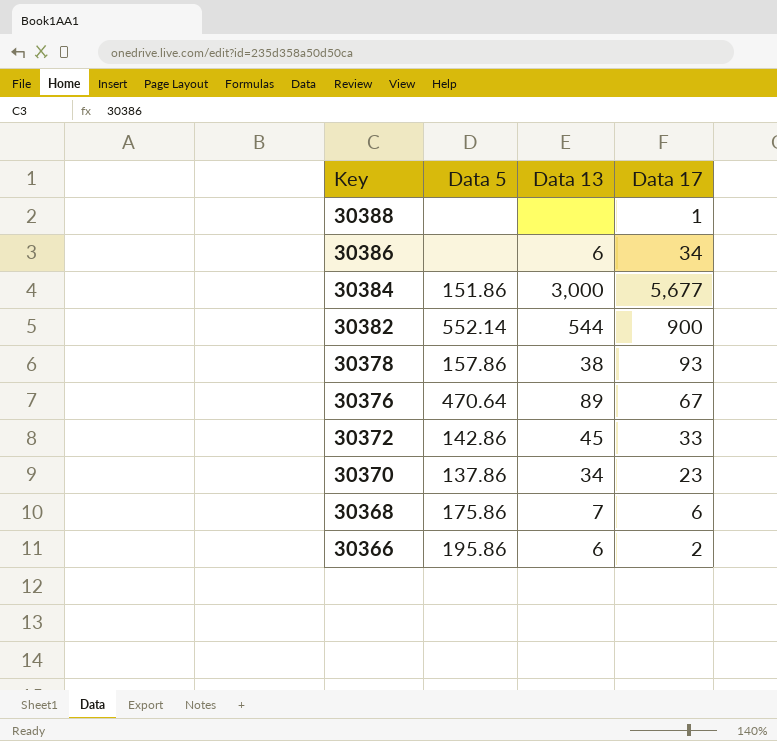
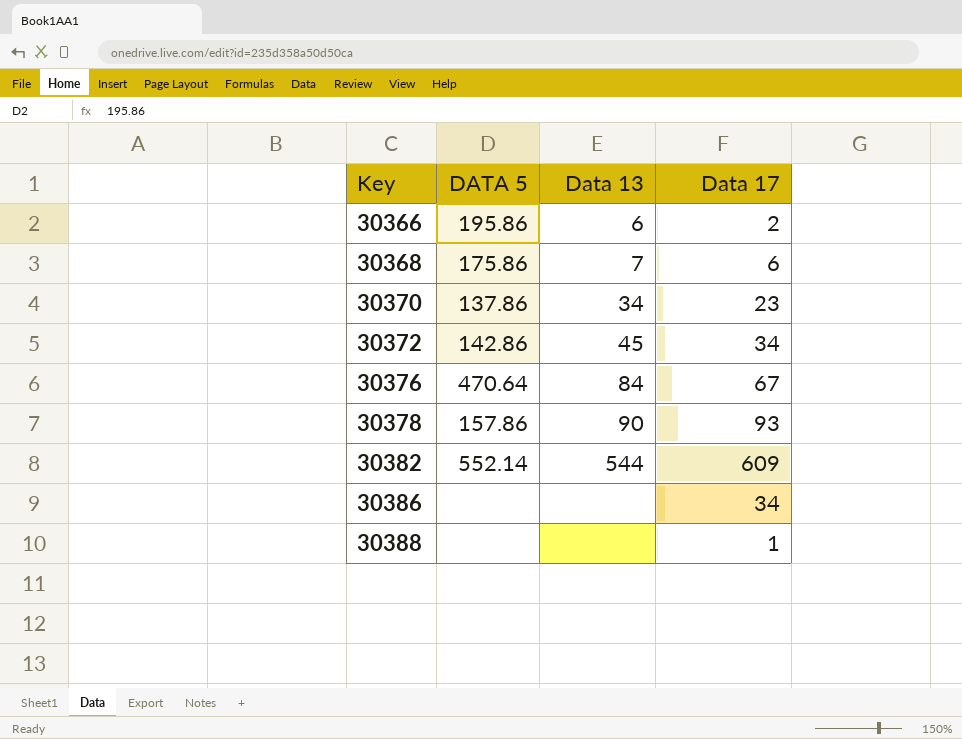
row order: Key descending -> Key ascending
column name: Data 5 -> DATA 5
row 30384: 151.86 | 3,000 | 5,677 -> none
30372 | Data 17: 33 -> 34
30376 | Data 13: 89 -> 84
30378 | Data 13: 38 -> 90
30382 | Data 17: 900 -> 609
30386 | Data 13: 6 -> none

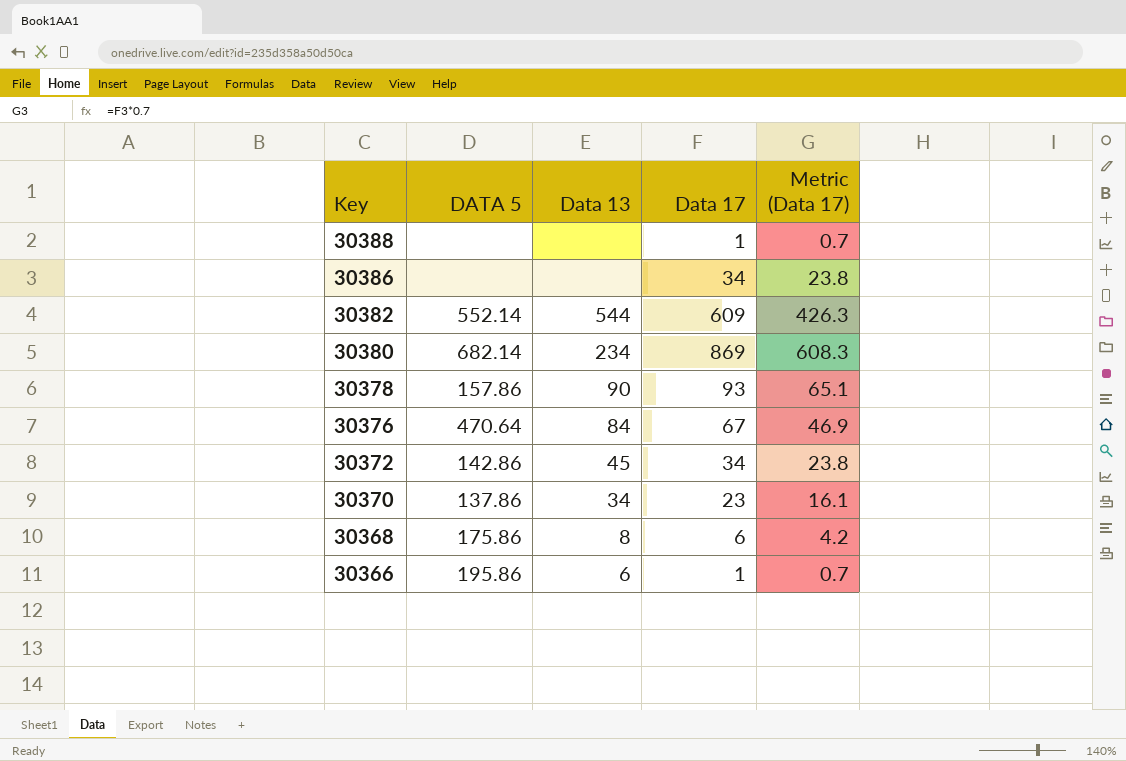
row order: Key ascending -> Key descending
column Metric (Data 17) | formula: none -> [Data 17] * 0.7
row 30380: none -> 682.14 | 234 | 869 | 608.3
30368 | Data 13: 7 -> 8
30366 | Data 17: 2 -> 1

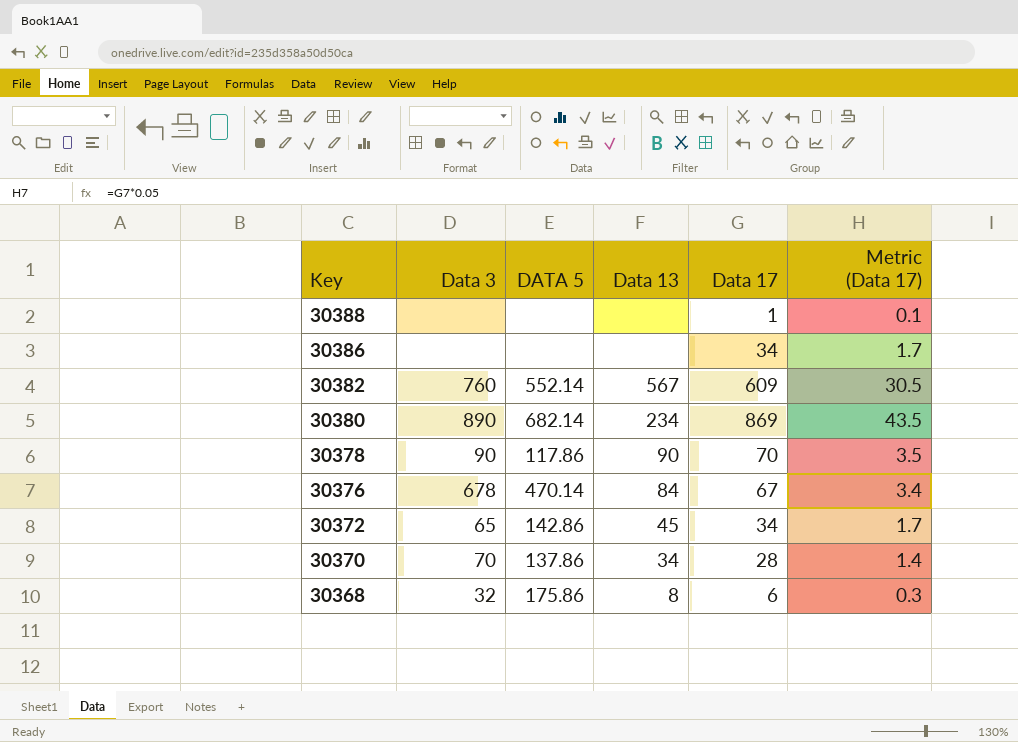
column Data 3 | position: none -> 2
column Metric (Data 17) | formula: [Data 17] * 0.7 -> [Data 17] * 0.05
row 30366: 195.86 | 6 | 1 | 0.7 -> none
30382 | Data 13: 544 -> 567
30378 | DATA 5: 157.86 -> 117.86
30378 | Data 17: 93 -> 70
30376 | DATA 5: 470.64 -> 470.14
30370 | Data 17: 23 -> 28

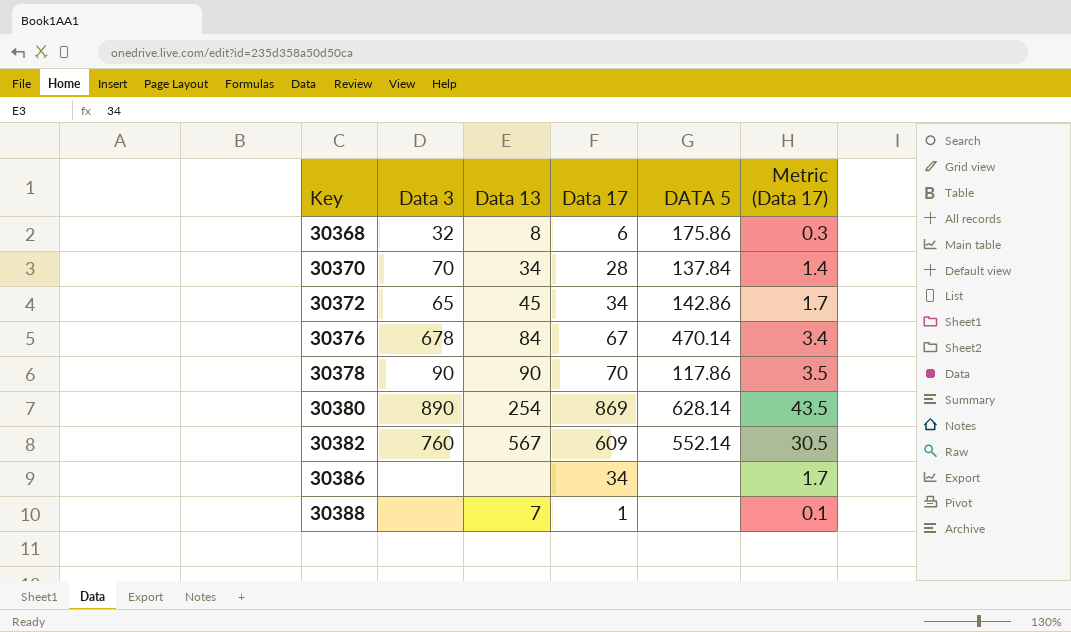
row order: Key descending -> Key ascending
column DATA 5 | position: 3 -> 5
30370 | DATA 5: 137.86 -> 137.84
30380 | Data 13: 234 -> 254
30380 | DATA 5: 682.14 -> 628.14
30388 | Data 13: none -> 7

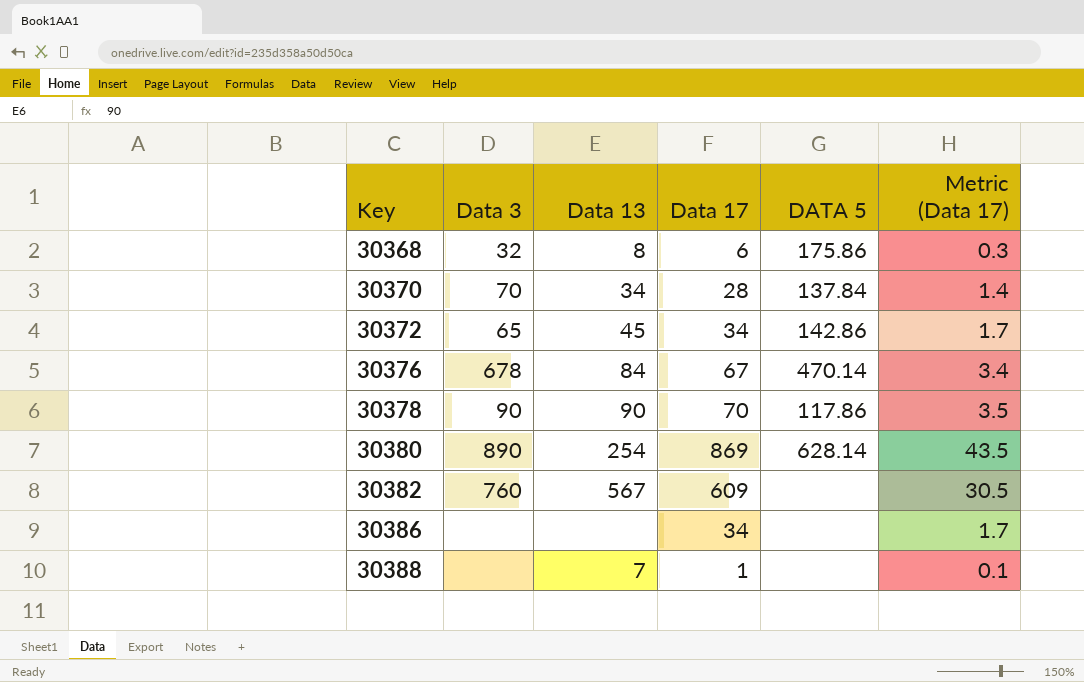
30382 | DATA 5: 552.14 -> none

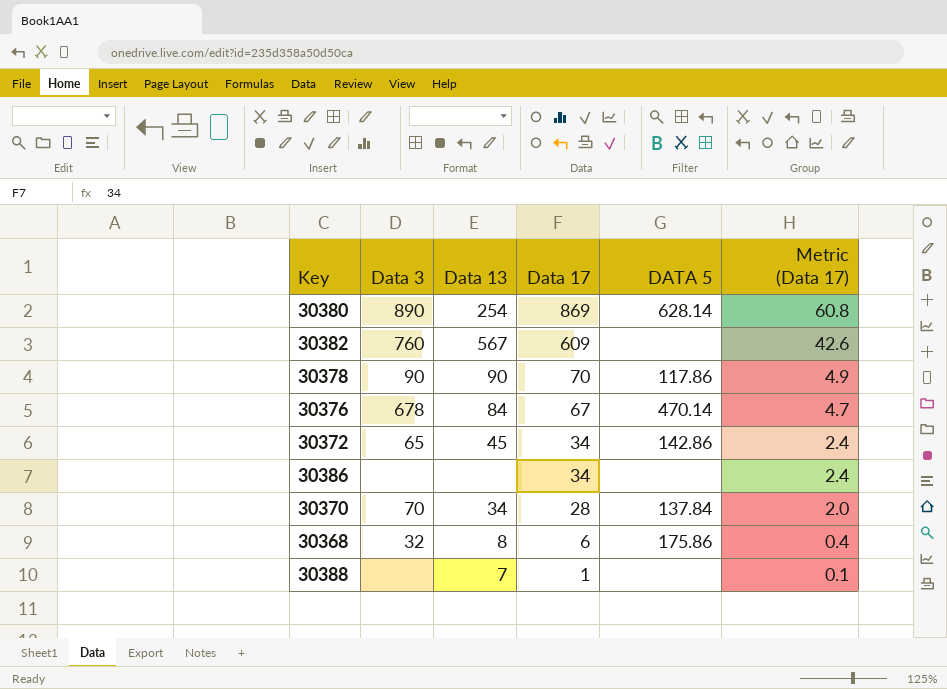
row order: Key ascending -> Data 17 descending
column Metric (Data 17) | formula: [Data 17] * 0.05 -> [Data 17] * 0.07

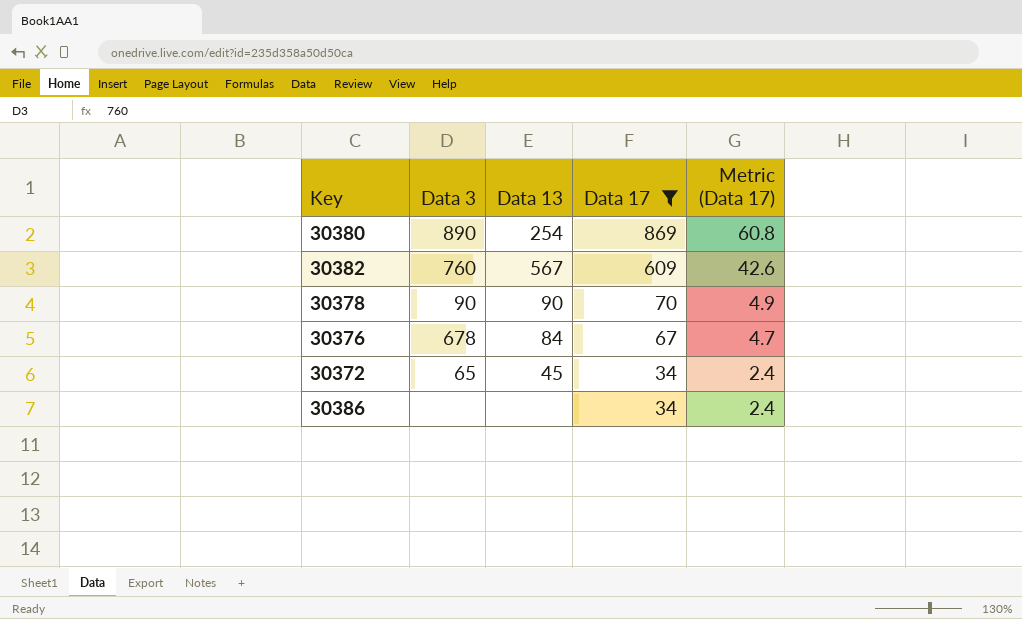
filter: none -> Data 17 >= 34
column DATA 5 | position: 5 -> none

